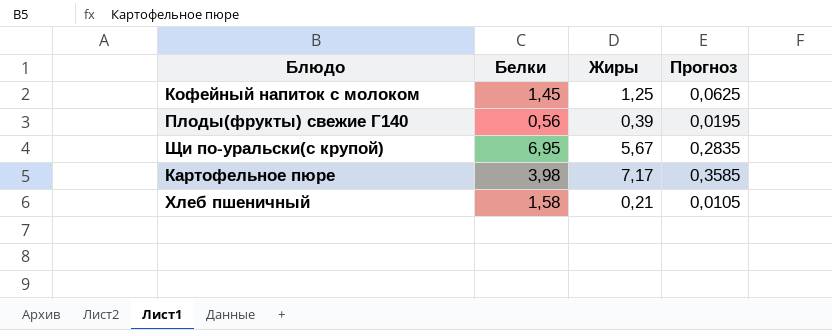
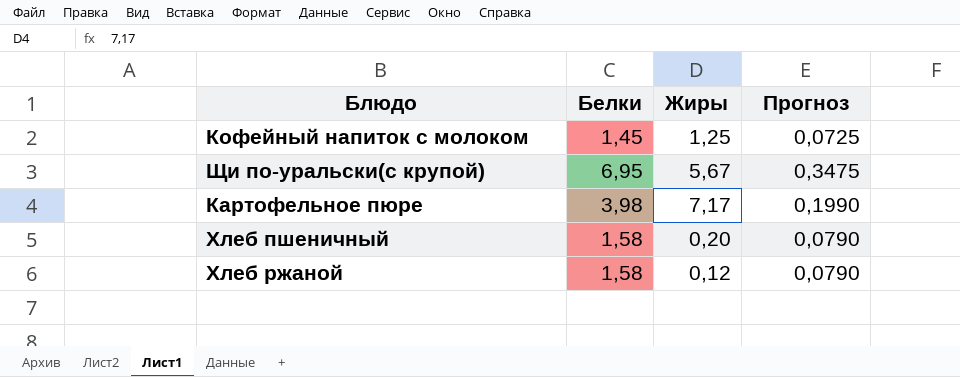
column Прогноз | formula: [Жиры] * 0,05 -> [Белки] * 0,05
row Плоды(фрукты) свежие Г140: 0,56 | 0,39 | 0,0195 -> none
Хлеб пшеничный | Жиры: 0,21 -> 0,20
row Хлеб ржаной: none -> 1,58 | 0,12 | 0,0790

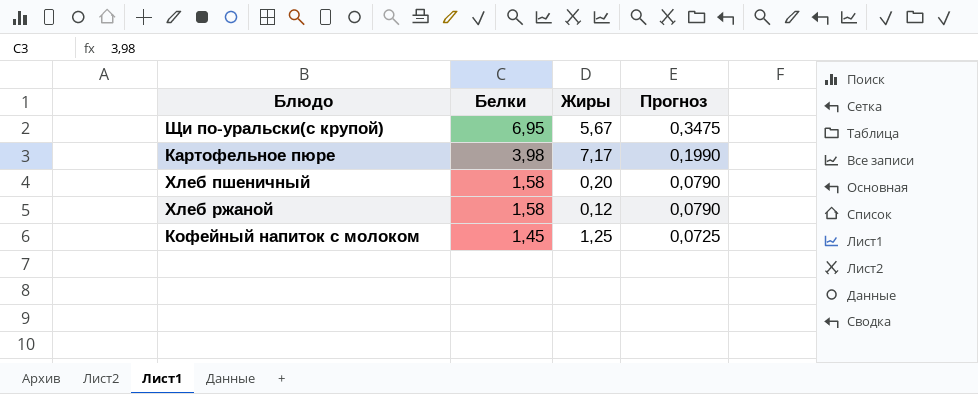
row order: none -> Белки descending

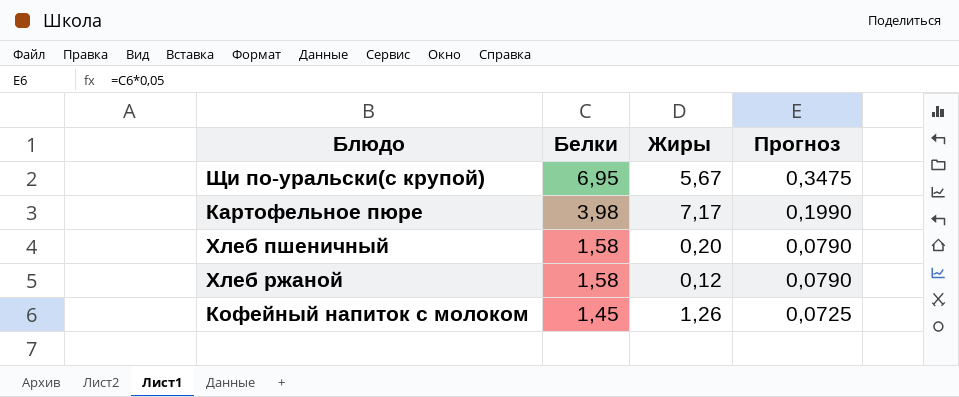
Кофейный напиток с молоком | Жиры: 1,25 -> 1,26

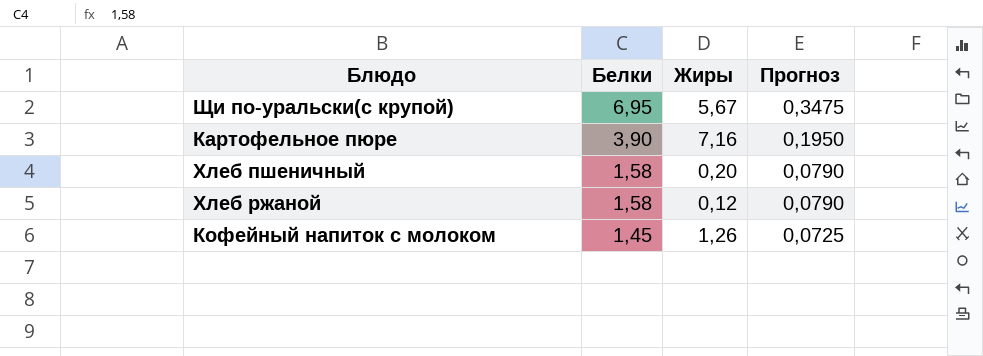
Картофельное пюре | Белки: 3,98 -> 3,90
Картофельное пюре | Жиры: 7,17 -> 7,16
Картофельное пюре | Прогноз: 0,1990 -> 0,1950

